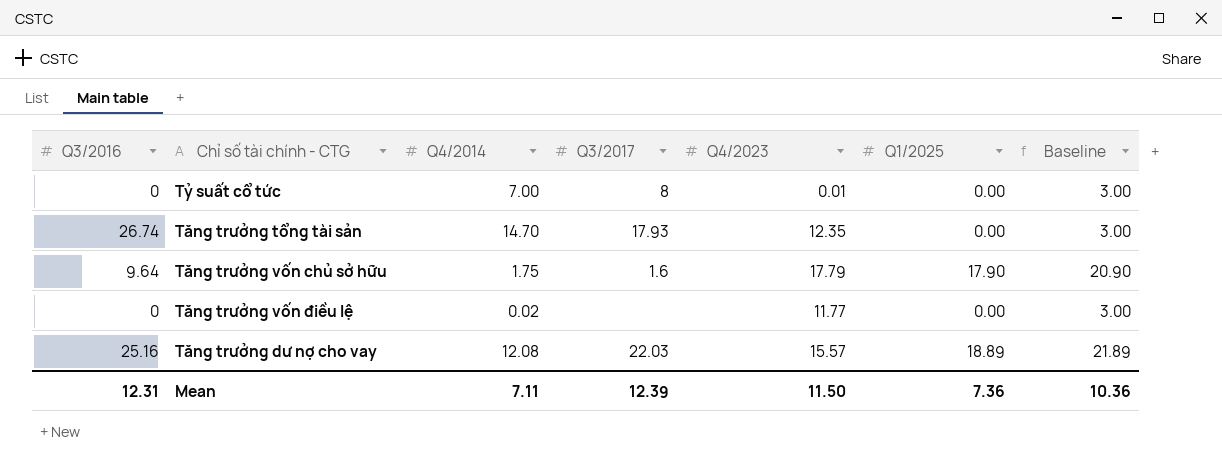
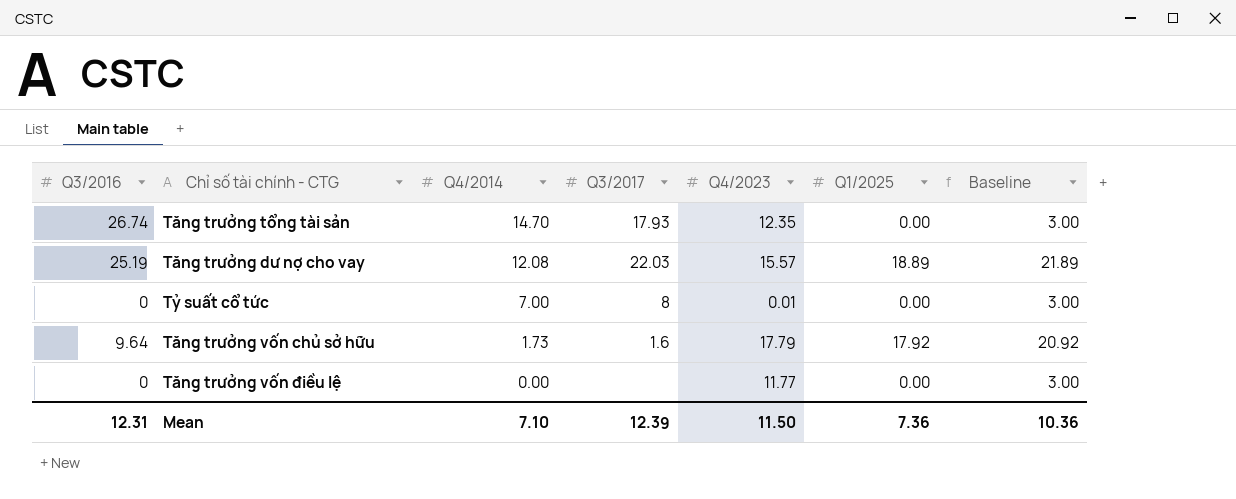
row order: none -> Q4/2014 descending
Tăng trưởng dư nợ cho vay | Q3/2016: 25.16 -> 25.19
Tăng trưởng vốn chủ sở hữu | Q4/2014: 1.75 -> 1.73
Tăng trưởng vốn chủ sở hữu | Q1/2025: 17.90 -> 17.92
Tăng trưởng vốn chủ sở hữu | Baseline: 20.90 -> 20.92
Tăng trưởng vốn điều lệ | Q4/2014: 0.02 -> 0.00
Mean | Q4/2014: 7.11 -> 7.10

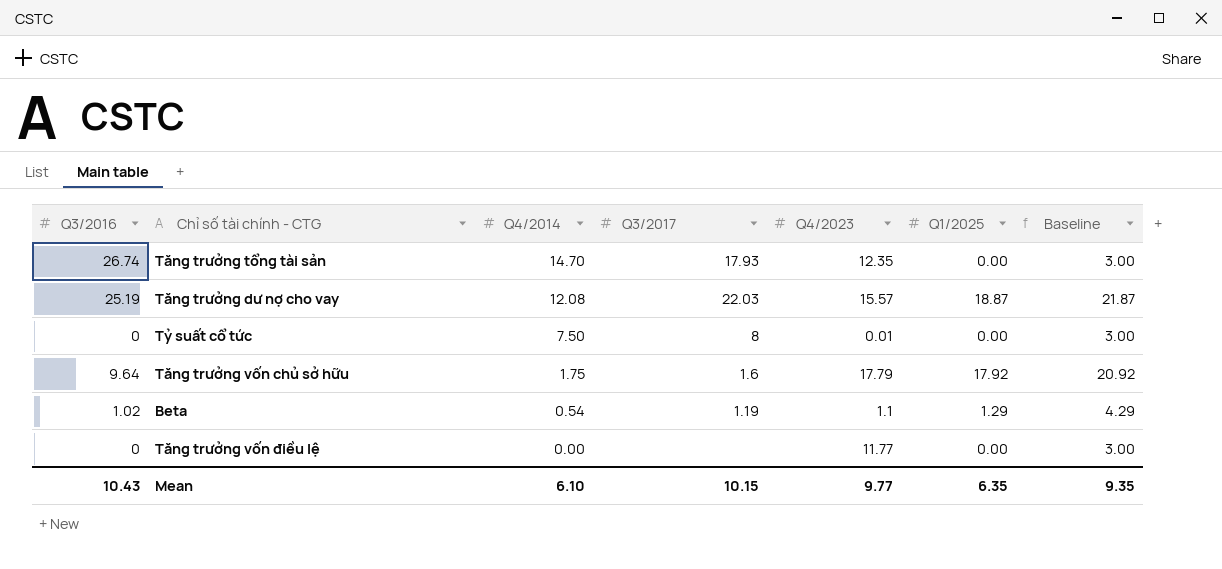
Tăng trưởng dư nợ cho vay | Q1/2025: 18.89 -> 18.87
Tăng trưởng dư nợ cho vay | Baseline: 21.89 -> 21.87
Tỷ suất cổ tức | Q4/2014: 7.00 -> 7.50
Tăng trưởng vốn chủ sở hữu | Q4/2014: 1.73 -> 1.75
row Beta: none -> 1.02 | 0.54 | 1.19 | 1.1 | 1.29 | 4.29
Mean | Q3/2016: 12.31 -> 10.43
Mean | Q4/2014: 7.10 -> 6.10
Mean | Q3/2017: 12.39 -> 10.15
Mean | Q4/2023: 11.50 -> 9.77
Mean | Q1/2025: 7.36 -> 6.35
Mean | Baseline: 10.36 -> 9.35

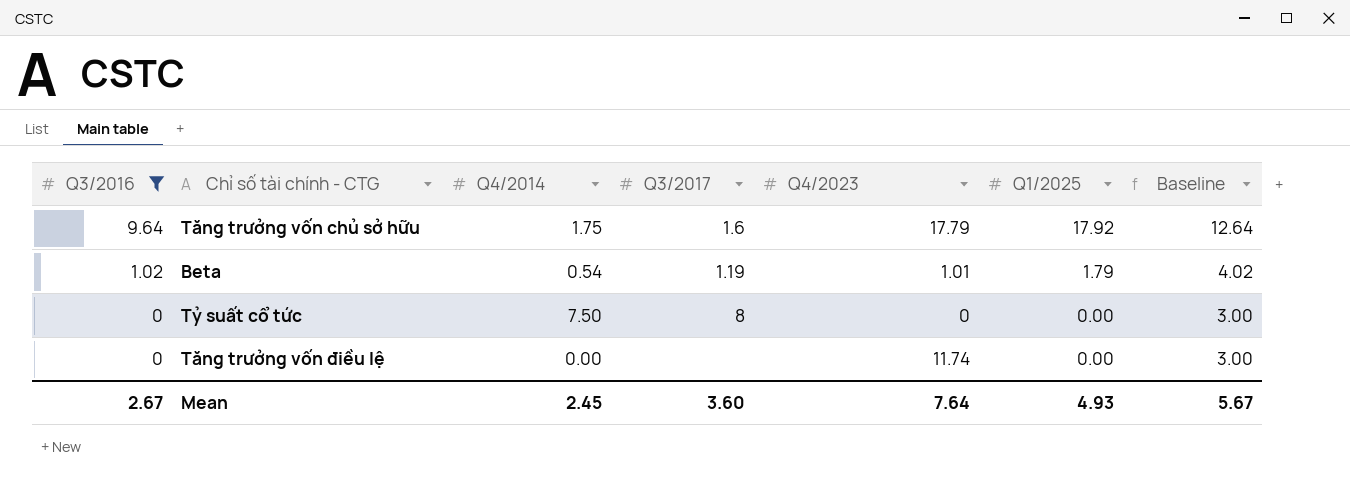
filter: none -> Q3/2016 <= 9.64
row order: Q4/2014 descending -> Q3/2016 descending
column Baseline | formula: [Q1/2025] + 3 -> [Q3/2016] + 3
Beta | Q4/2023: 1.1 -> 1.01
Beta | Q1/2025: 1.29 -> 1.79
Tỷ suất cổ tức | Q4/2023: 0.01 -> 0
Tăng trưởng vốn điều lệ | Q4/2023: 11.77 -> 11.74
Mean | Q3/2016: 10.43 -> 2.67
Mean | Q4/2014: 6.10 -> 2.45
Mean | Q3/2017: 10.15 -> 3.60
Mean | Q4/2023: 9.77 -> 7.64
Mean | Q1/2025: 6.35 -> 4.93
Mean | Baseline: 9.35 -> 5.67

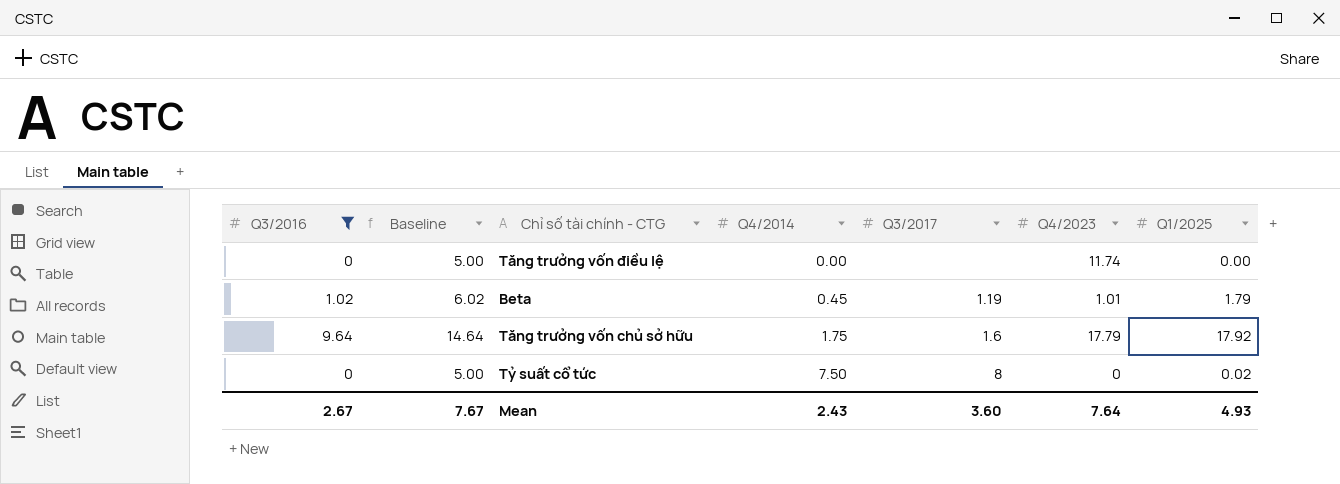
row order: Q3/2016 descending -> Q4/2014 ascending
column Baseline | formula: [Q3/2016] + 3 -> [Q3/2016] + 5
column Baseline | position: 7 -> 2
Beta | Q4/2014: 0.54 -> 0.45
Tỷ suất cổ tức | Q1/2025: 0.00 -> 0.02
Mean | Baseline: 5.67 -> 7.67
Mean | Q4/2014: 2.45 -> 2.43

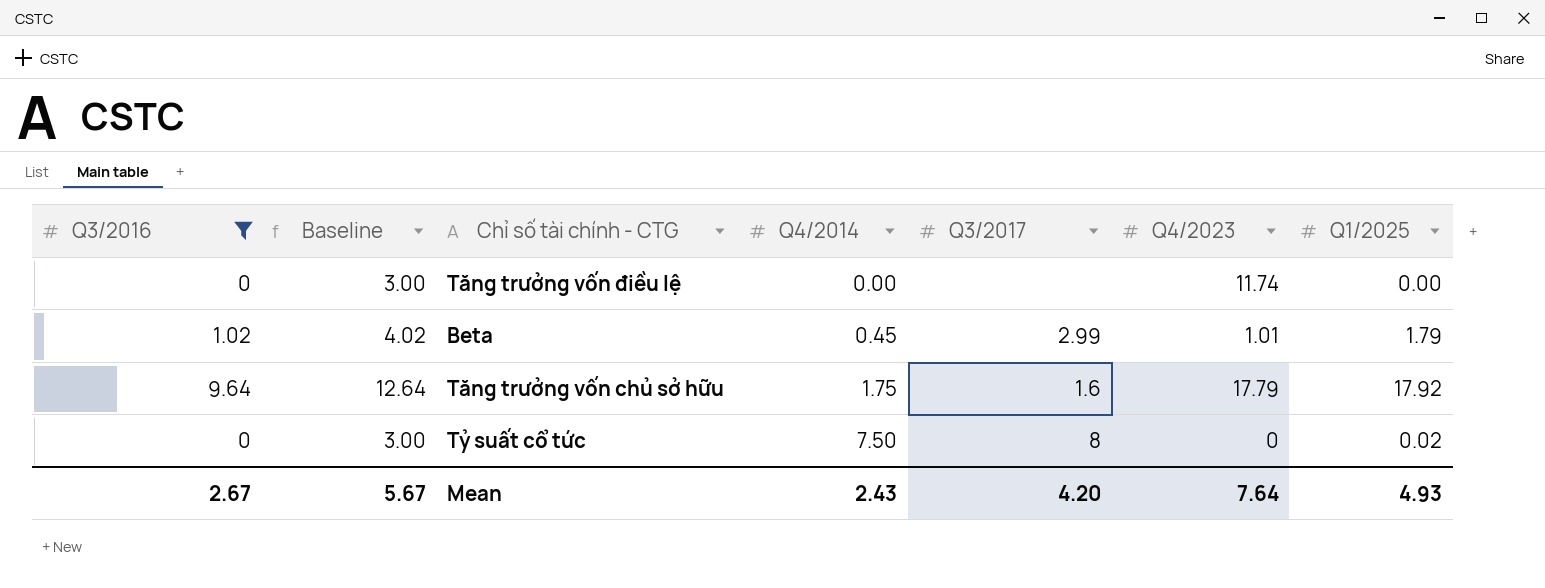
column Baseline | formula: [Q3/2016] + 5 -> [Q3/2016] + 3
Beta | Q3/2017: 1.19 -> 2.99
Mean | Baseline: 7.67 -> 5.67
Mean | Q3/2017: 3.60 -> 4.20

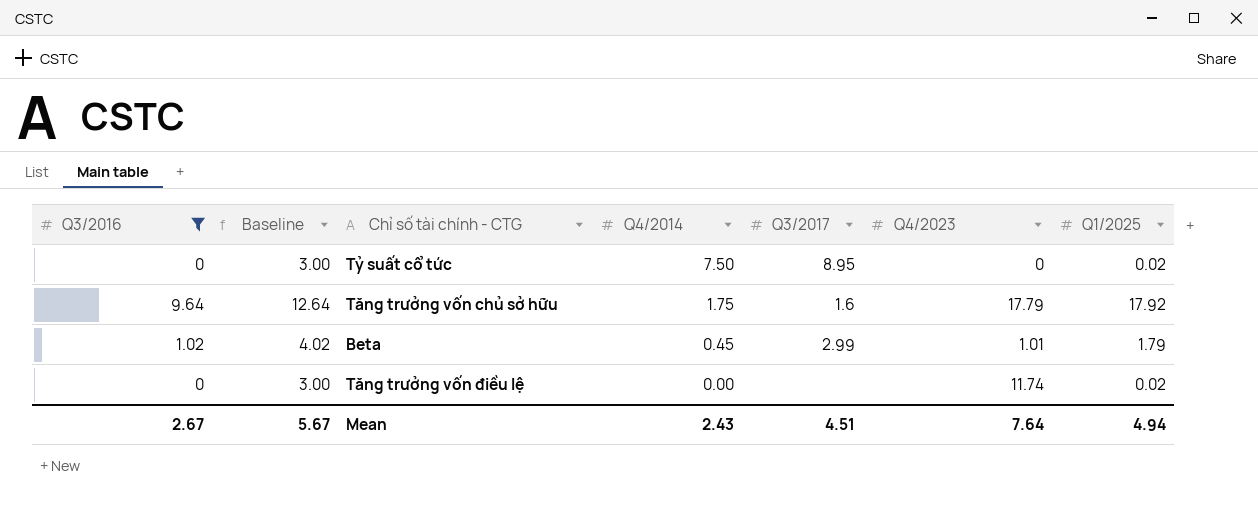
row order: Q4/2014 ascending -> Q4/2014 descending
Tỷ suất cổ tức | Q3/2017: 8 -> 8.95
Tăng trưởng vốn điều lệ | Q1/2025: 0.00 -> 0.02
Mean | Q3/2017: 4.20 -> 4.51
Mean | Q1/2025: 4.93 -> 4.94

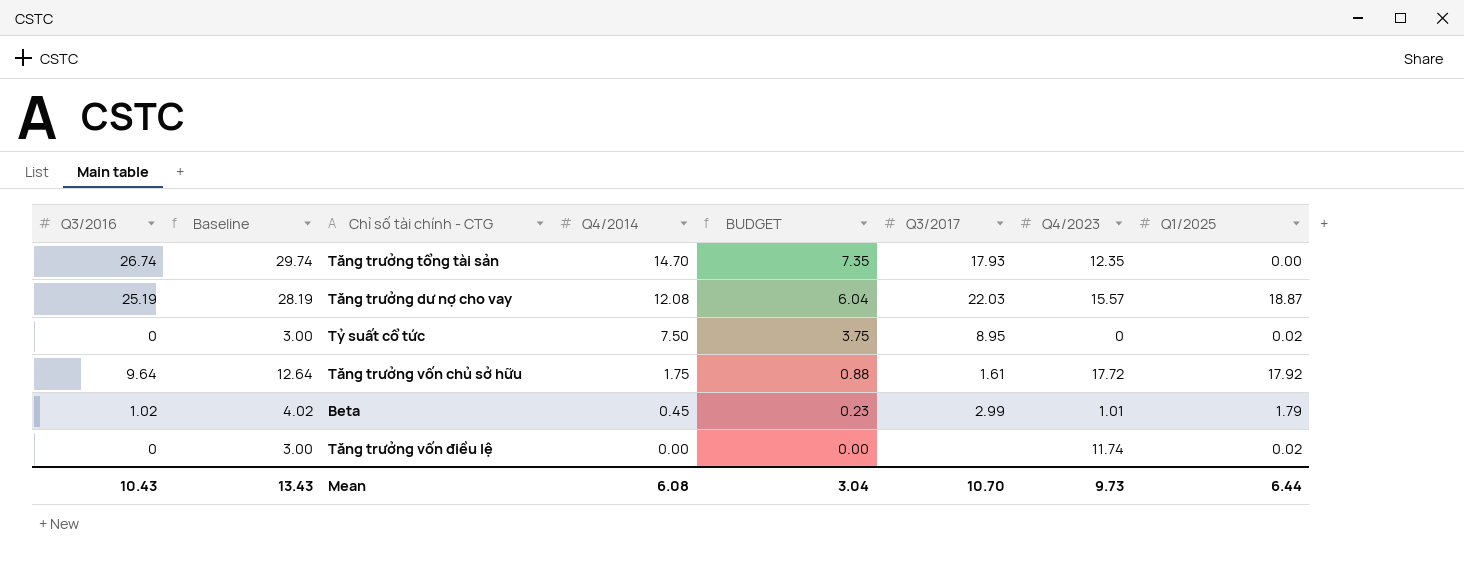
filter: Q3/2016 <= 9.64 -> none
column BUDGET | formula: none -> [Q4/2014] * 0.5
Tăng trưởng vốn chủ sở hữu | Q3/2017: 1.6 -> 1.61
Tăng trưởng vốn chủ sở hữu | Q4/2023: 17.79 -> 17.72
Mean | Q3/2016: 2.67 -> 10.43
Mean | Baseline: 5.67 -> 13.43
Mean | Q4/2014: 2.43 -> 6.08
Mean | Q3/2017: 4.51 -> 10.70
Mean | Q4/2023: 7.64 -> 9.73
Mean | Q1/2025: 4.94 -> 6.44

